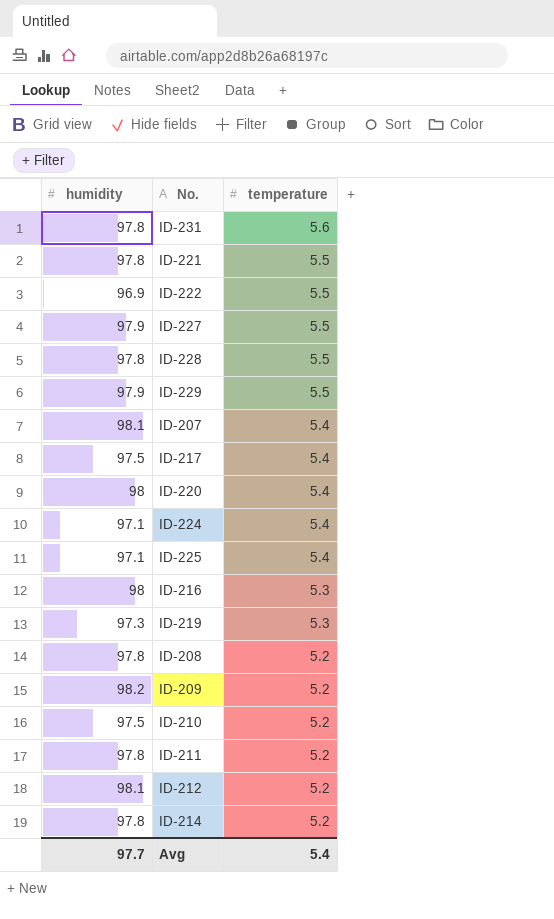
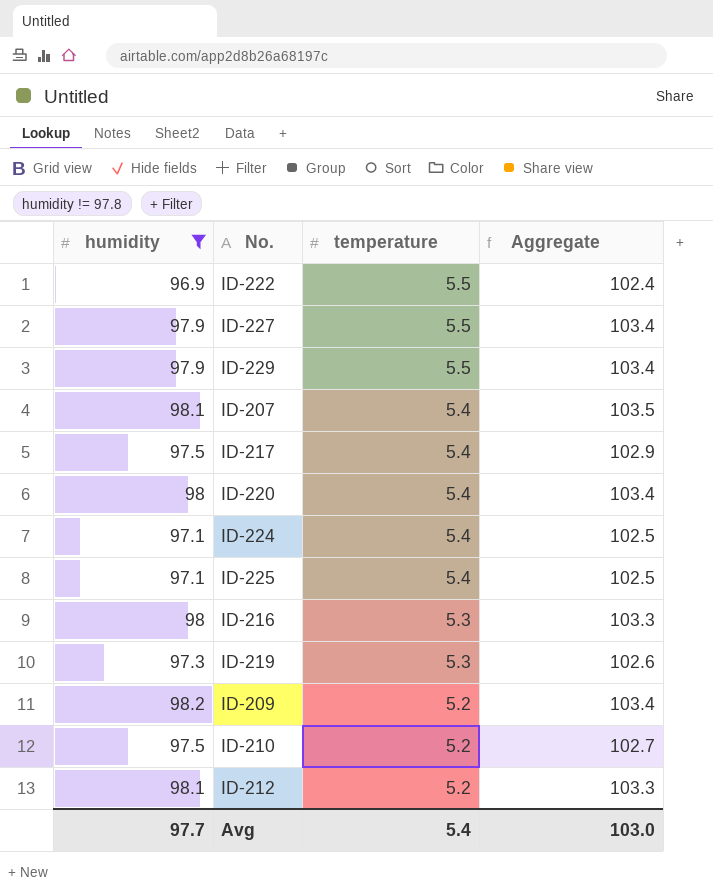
filter: none -> humidity != 97.8
column Aggregate | formula: none -> [humidity] + [temperature]

